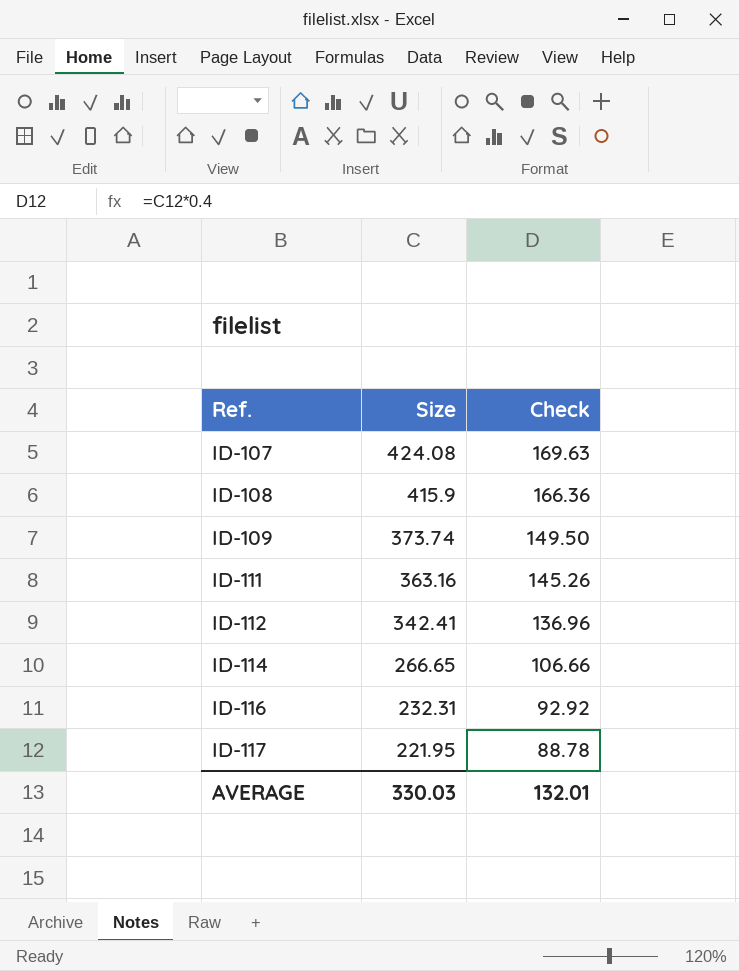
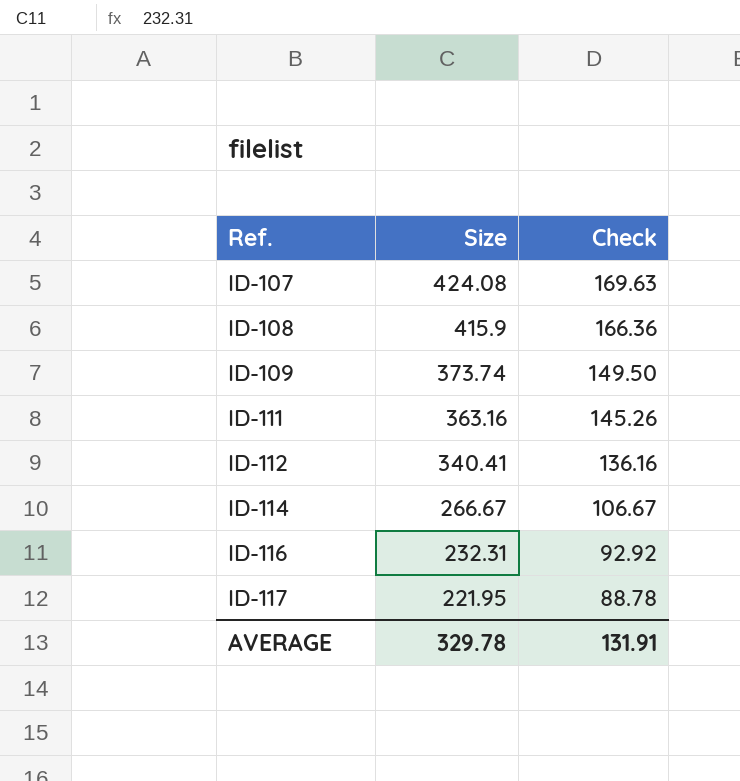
ID-112 | Size: 342.41 -> 340.41
ID-112 | Check: 136.96 -> 136.16
ID-114 | Size: 266.65 -> 266.67
ID-114 | Check: 106.66 -> 106.67
AVERAGE | Size: 330.03 -> 329.78
AVERAGE | Check: 132.01 -> 131.91

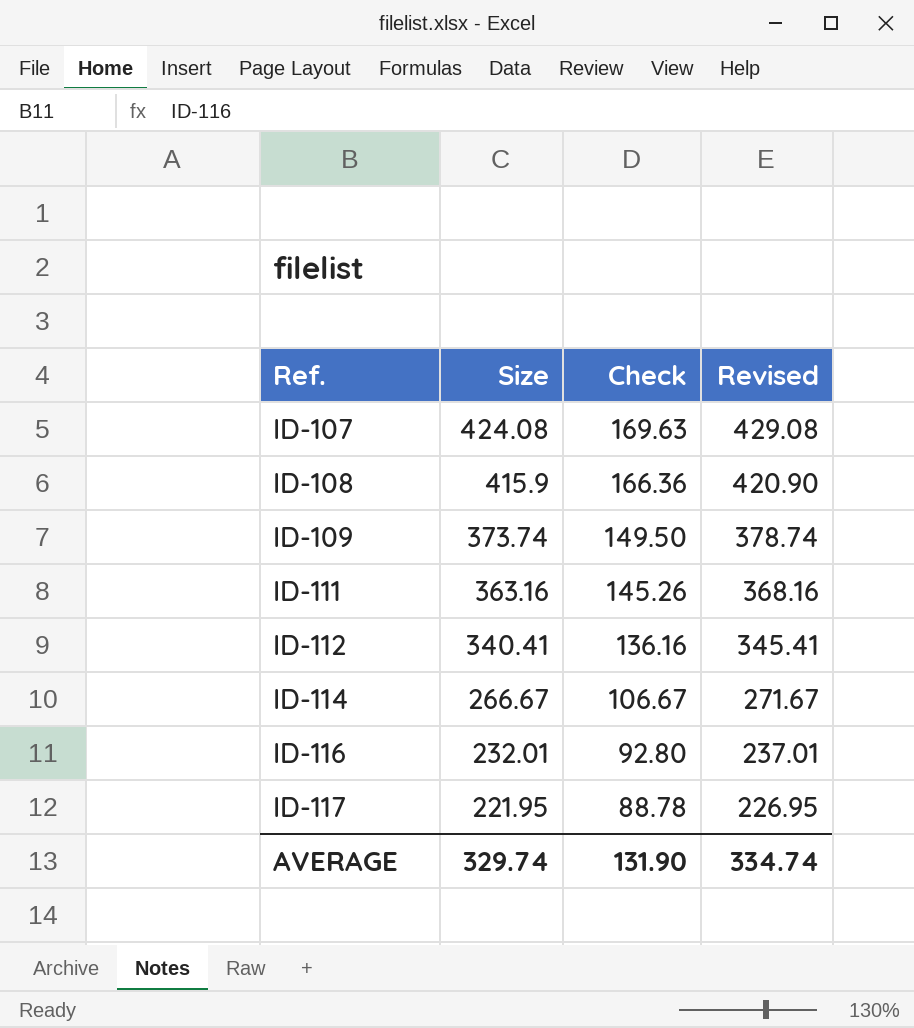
column Revised | formula: none -> [Size] + 5
ID-116 | Size: 232.31 -> 232.01
ID-116 | Check: 92.92 -> 92.80
AVERAGE | Size: 329.78 -> 329.74
AVERAGE | Check: 131.91 -> 131.90

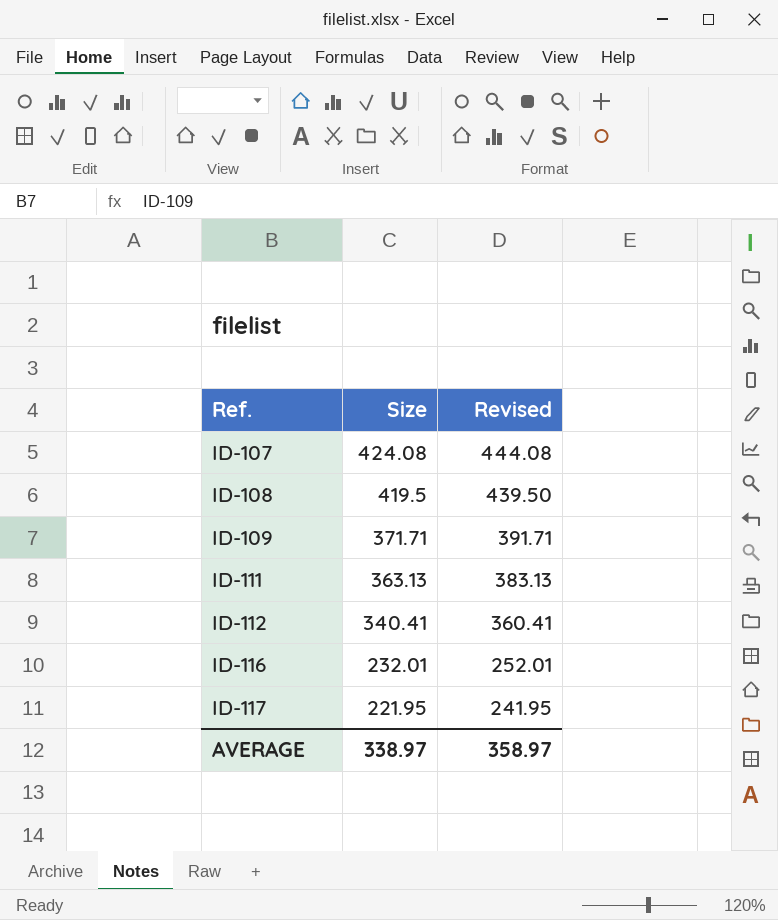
column Check | formula: [Size] * 0.4 -> none
column Revised | formula: [Size] + 5 -> [Size] + 20
row ID-114: 266.67 | 106.67 | 271.67 -> none
ID-108 | Size: 415.9 -> 419.5
ID-109 | Size: 373.74 -> 371.71
ID-111 | Size: 363.16 -> 363.13
AVERAGE | Size: 329.74 -> 338.97
AVERAGE | Revised: 334.74 -> 358.97

